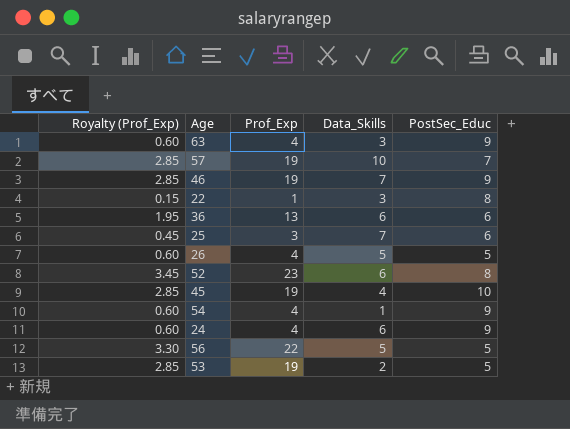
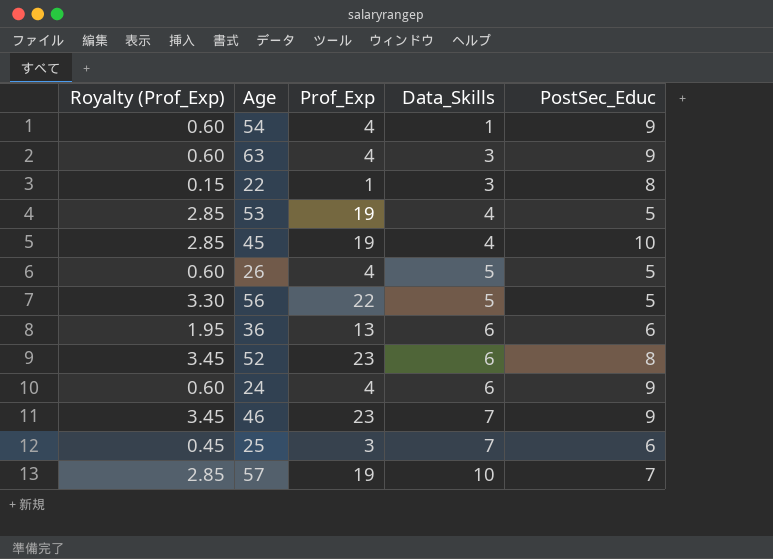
row order: none -> Data_Skills ascending
53 | Data_Skills: 2 -> 4
46 | Royalty (Prof_Exp): 2.85 -> 3.45
46 | Prof_Exp: 19 -> 23

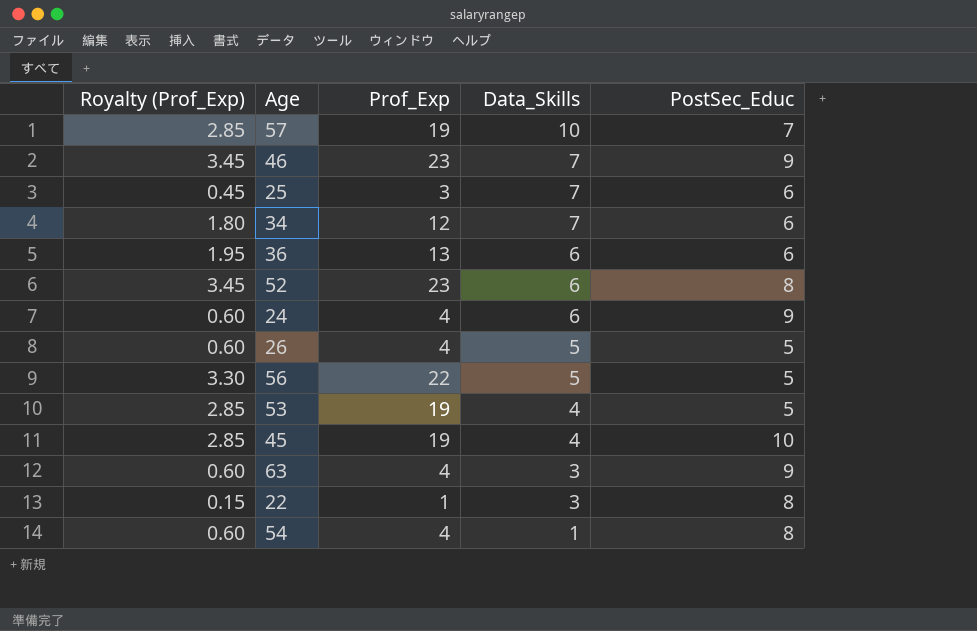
row order: Data_Skills ascending -> Data_Skills descending
row 34: none -> 1.80 | 12 | 7 | 6
54 | PostSec_Educ: 9 -> 8

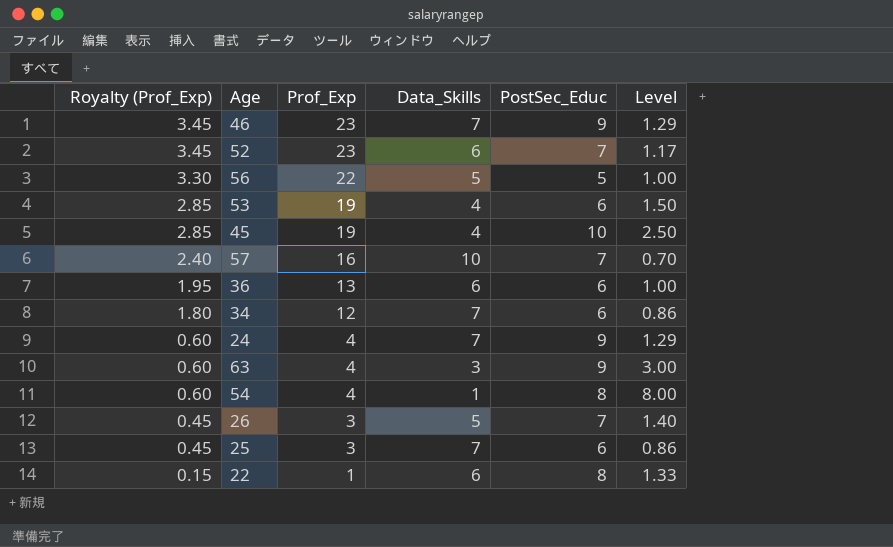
row order: Data_Skills descending -> Royalty (Prof_Exp) descending
column Level | formula: none -> [PostSec_Educ] / [Data_Skills]
52 | PostSec_Educ: 8 -> 7
53 | PostSec_Educ: 5 -> 6
57 | Royalty (Prof_Exp): 2.85 -> 2.40
57 | Prof_Exp: 19 -> 16
24 | Data_Skills: 6 -> 7
26 | Royalty (Prof_Exp): 0.60 -> 0.45
26 | Prof_Exp: 4 -> 3
26 | PostSec_Educ: 5 -> 7
22 | Data_Skills: 3 -> 6

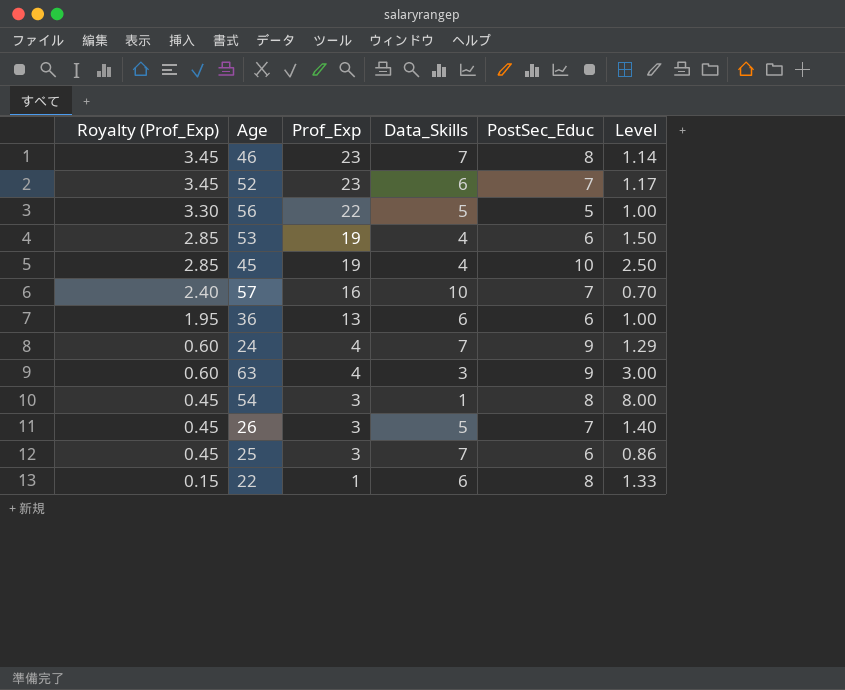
row 34: 1.80 | 12 | 7 | 6 | 0.86 -> none
46 | PostSec_Educ: 9 -> 8
46 | Level: 1.29 -> 1.14
54 | Royalty (Prof_Exp): 0.60 -> 0.45
54 | Prof_Exp: 4 -> 3

